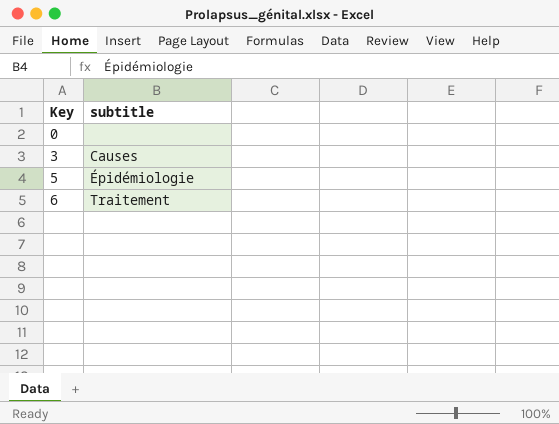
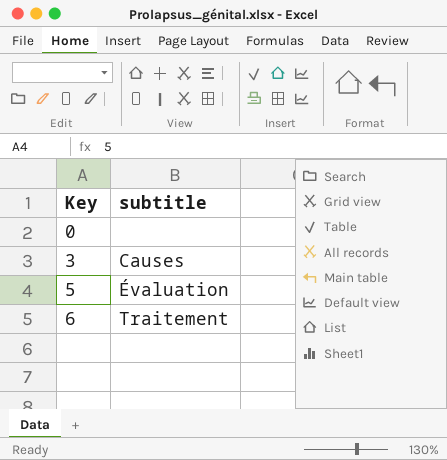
5 | subtitle: Épidémiologie -> Évaluation

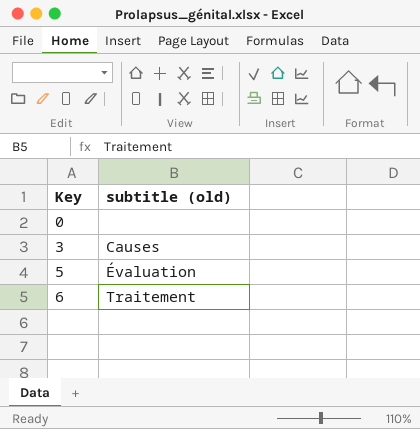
column name: subtitle -> subtitle (old)

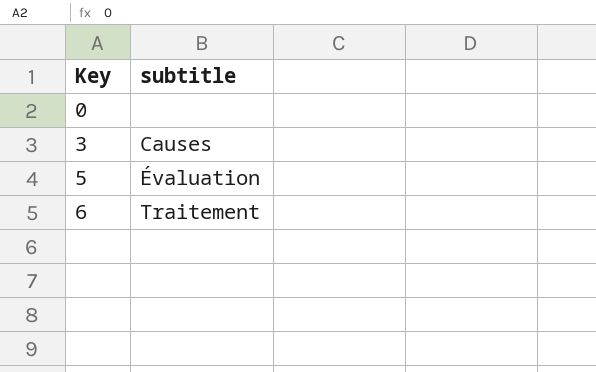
column name: subtitle (old) -> subtitle

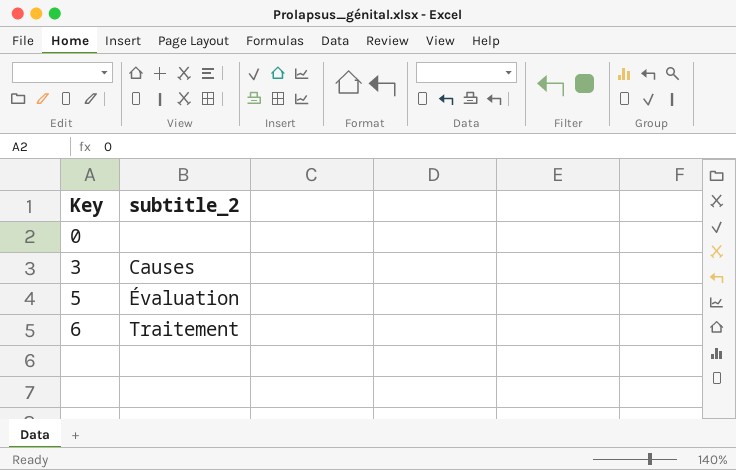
column name: subtitle -> subtitle_2

